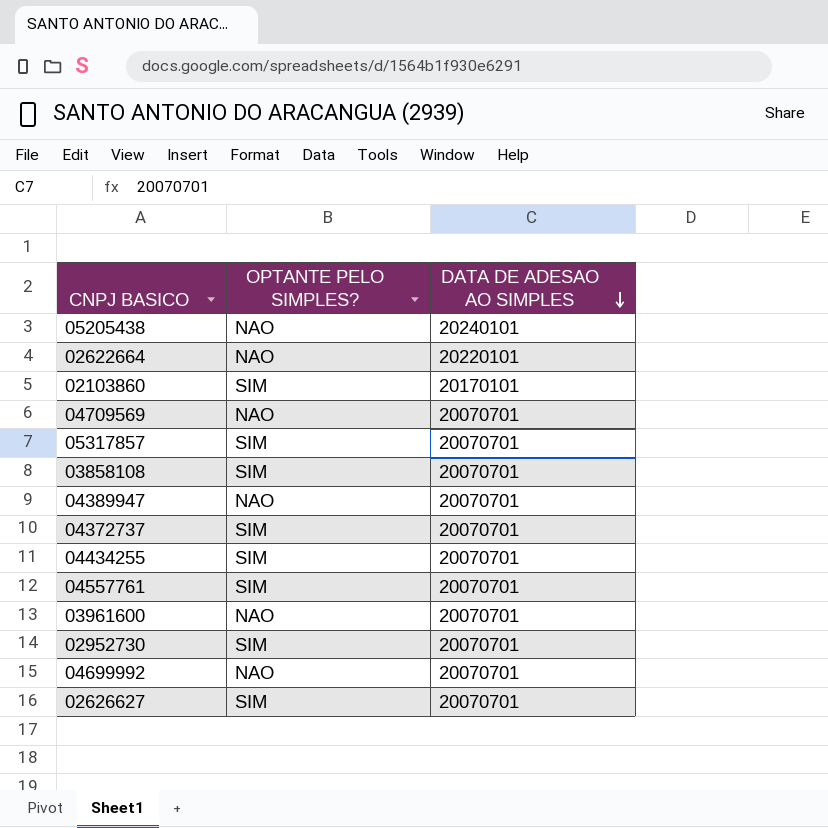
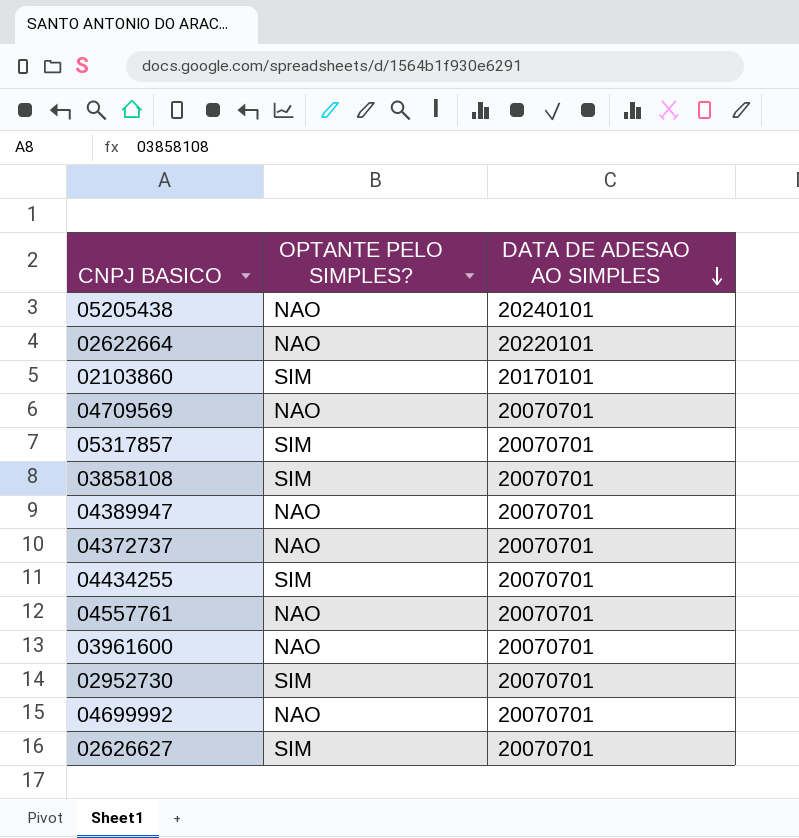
04372737 | OPTANTE PELO SIMPLES?: SIM -> NAO
04557761 | OPTANTE PELO SIMPLES?: SIM -> NAO

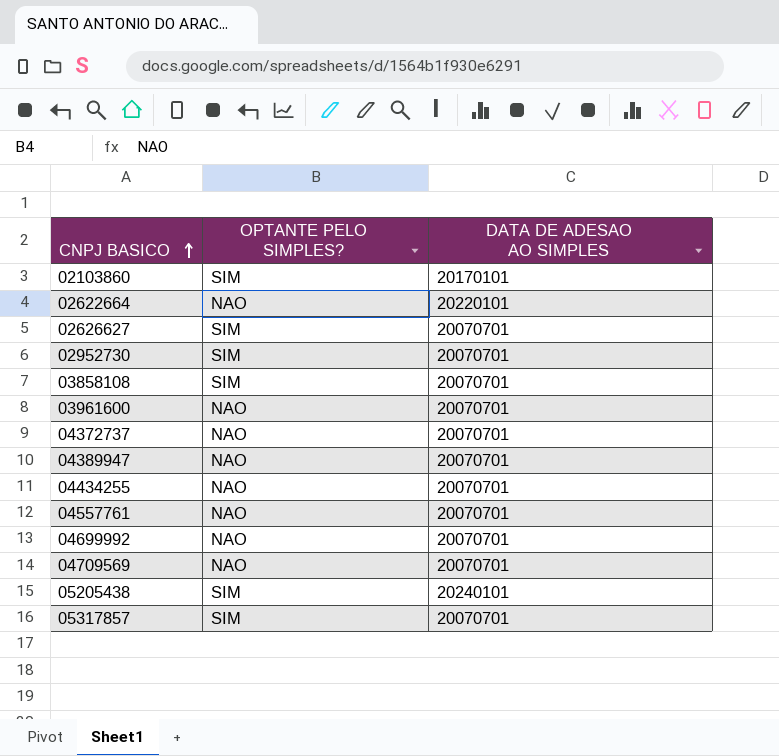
row order: DATA DE ADESAO AO SIMPLES descending -> CNPJ BASICO ascending
04434255 | OPTANTE PELO SIMPLES?: SIM -> NAO
05205438 | OPTANTE PELO SIMPLES?: NAO -> SIM

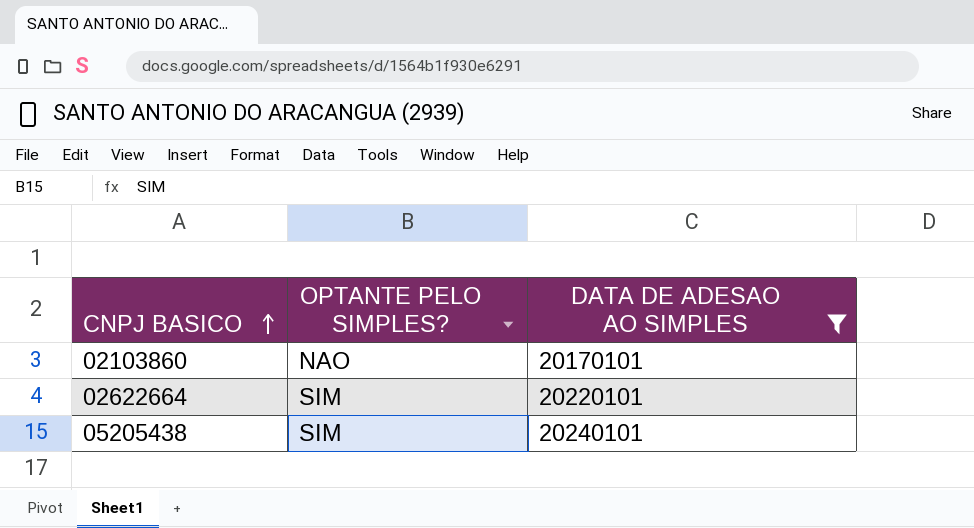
filter: none -> DATA DE ADESAO AO SIMPLES != 20070701
02103860 | OPTANTE PELO SIMPLES?: SIM -> NAO
02622664 | OPTANTE PELO SIMPLES?: NAO -> SIM

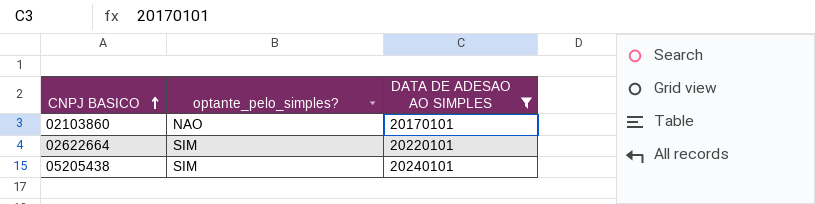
column name: OPTANTE PELO SIMPLES? -> optante_pelo_simples?

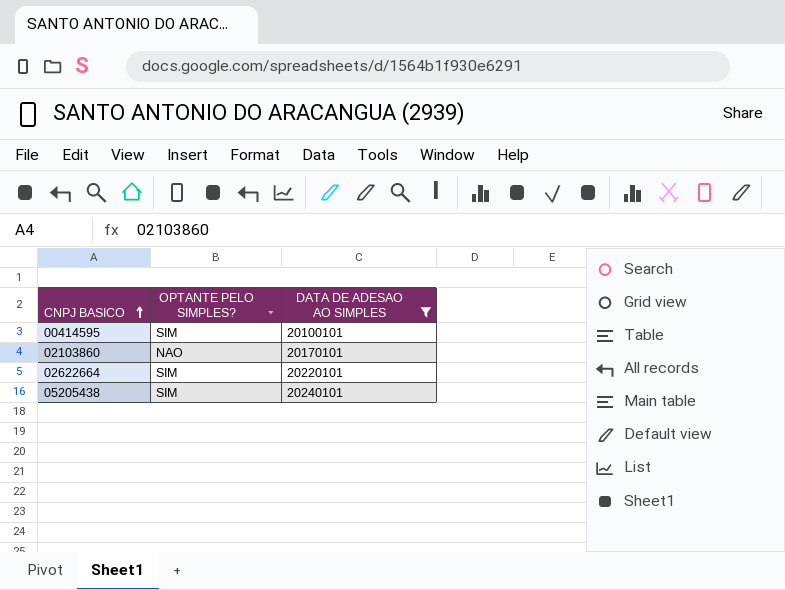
column name: optante_pelo_simples? -> OPTANTE PELO SIMPLES?
row 00414595: none -> SIM | 20100101

